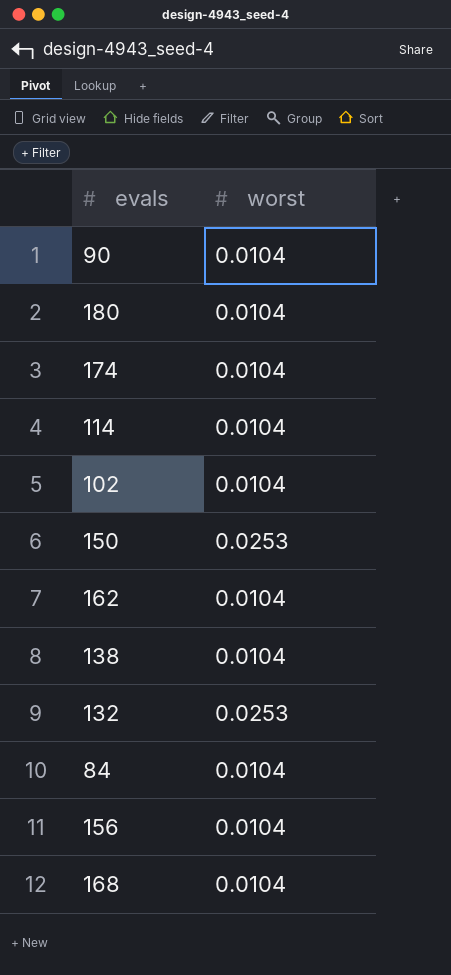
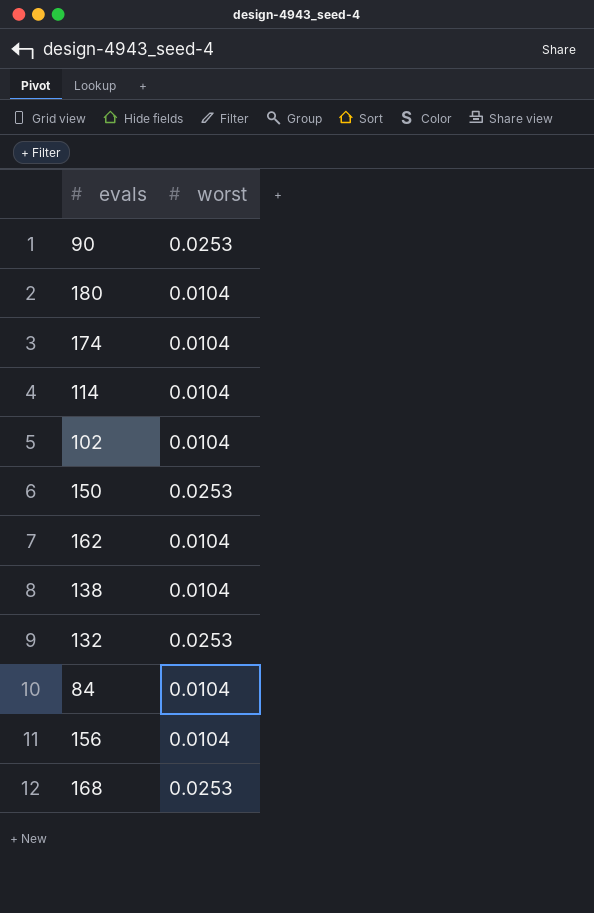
90 | worst: 0.0104 -> 0.0253
168 | worst: 0.0104 -> 0.0253

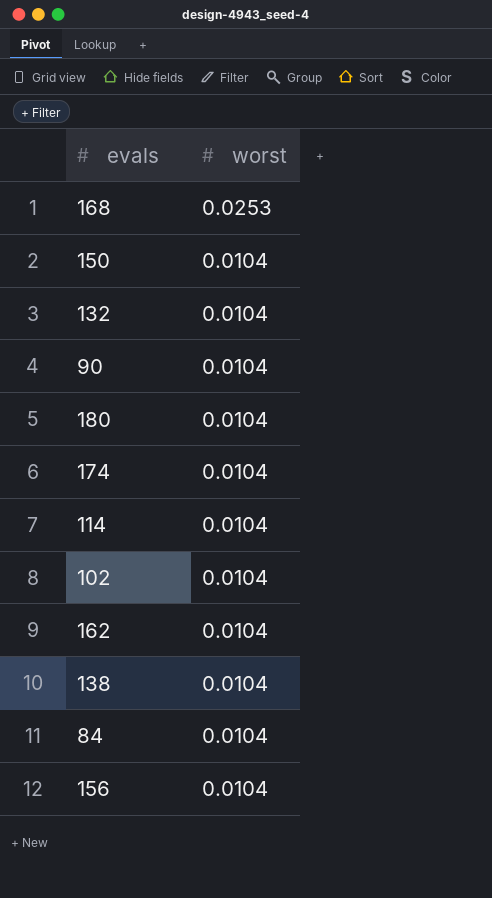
row order: none -> worst descending
150 | worst: 0.0253 -> 0.0104
132 | worst: 0.0253 -> 0.0104
90 | worst: 0.0253 -> 0.0104

